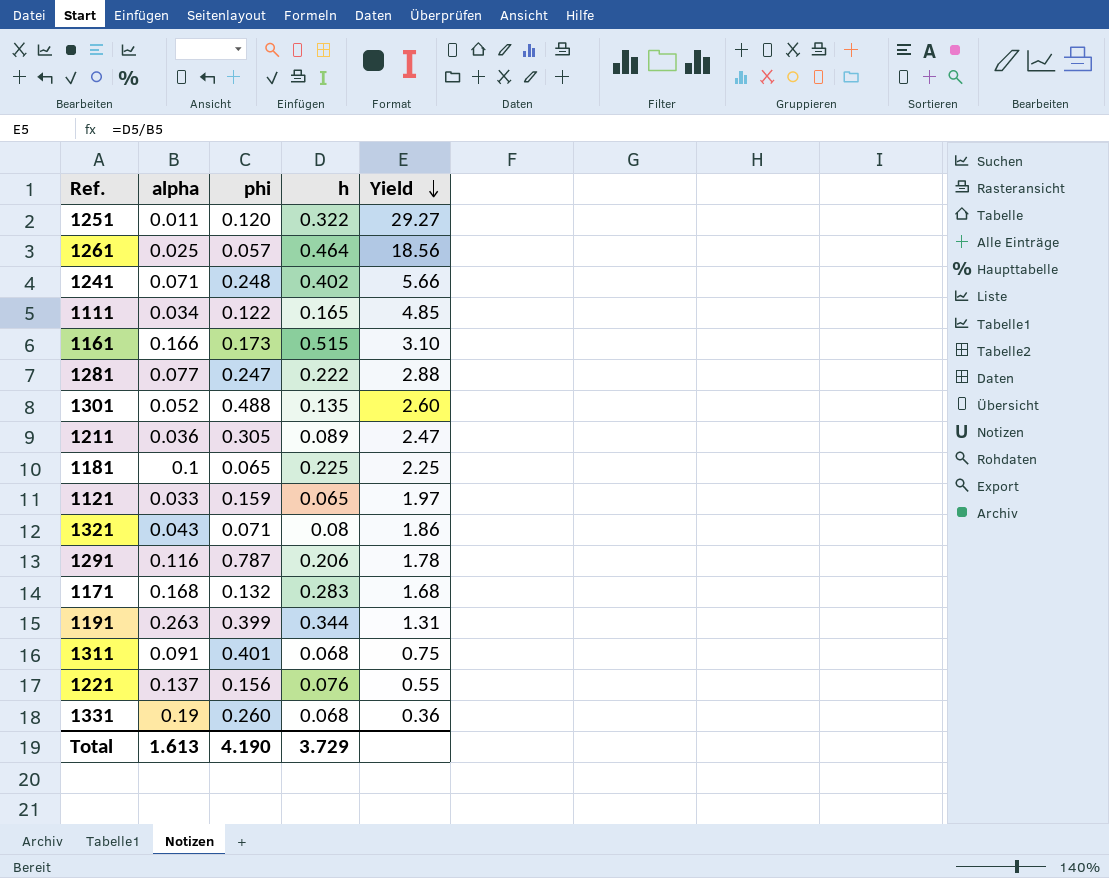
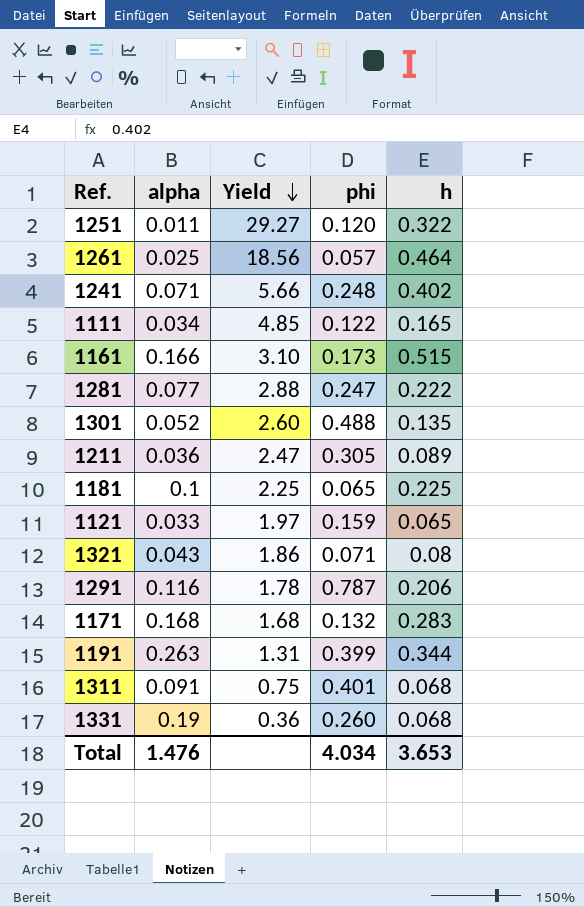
column Yield | position: 5 -> 3
row 1221: 0.137 | 0.156 | 0.076 | 0.55 -> none
Total | alpha: 1.613 -> 1.476
Total | phi: 4.190 -> 4.034
Total | h: 3.729 -> 3.653

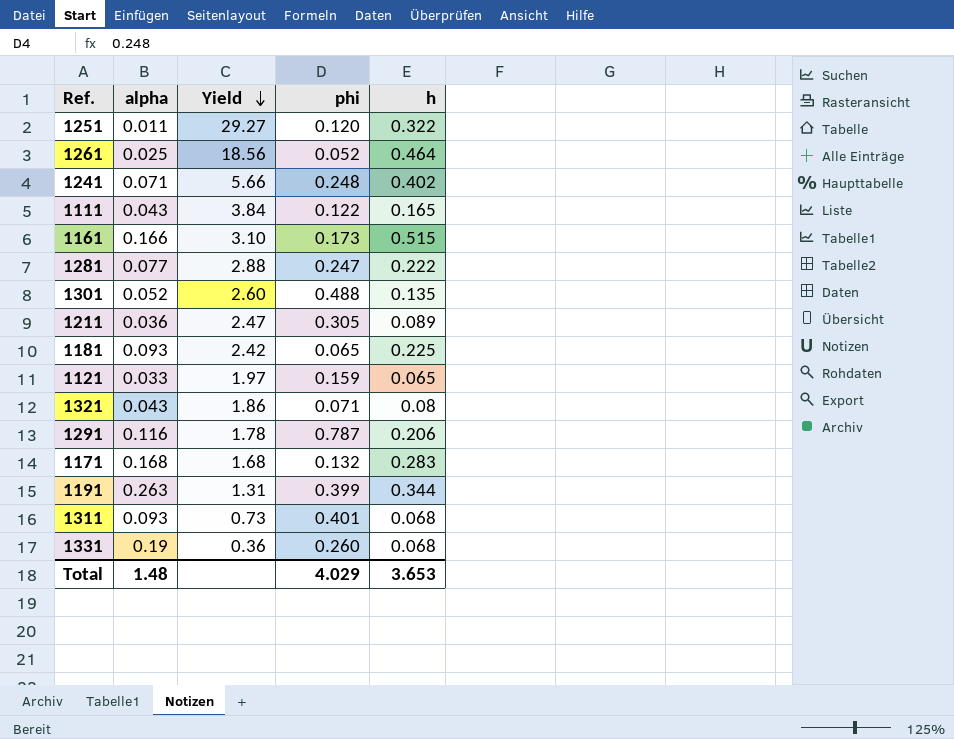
1261 | phi: 0.057 -> 0.052
1111 | alpha: 0.034 -> 0.043
1111 | Yield: 4.85 -> 3.84
1181 | alpha: 0.1 -> 0.093
1181 | Yield: 2.25 -> 2.42
1311 | alpha: 0.091 -> 0.093
1311 | Yield: 0.75 -> 0.73
Total | alpha: 1.476 -> 1.48
Total | phi: 4.034 -> 4.029

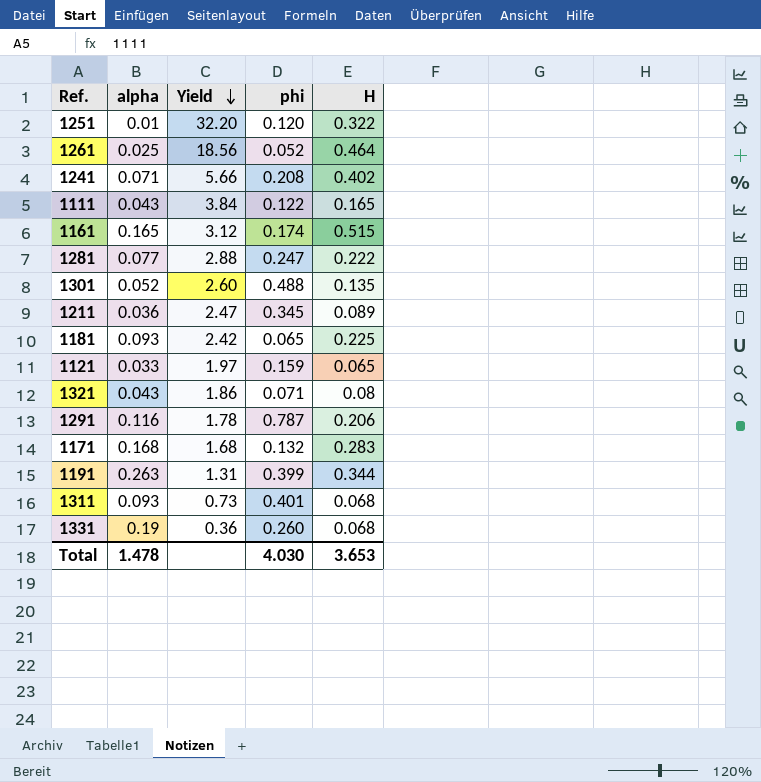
column name: h -> H
1251 | alpha: 0.011 -> 0.01
1251 | Yield: 29.27 -> 32.20
1241 | phi: 0.248 -> 0.208
1161 | alpha: 0.166 -> 0.165
1161 | Yield: 3.10 -> 3.12
1161 | phi: 0.173 -> 0.174
1211 | phi: 0.305 -> 0.345
Total | alpha: 1.48 -> 1.478
Total | phi: 4.029 -> 4.030

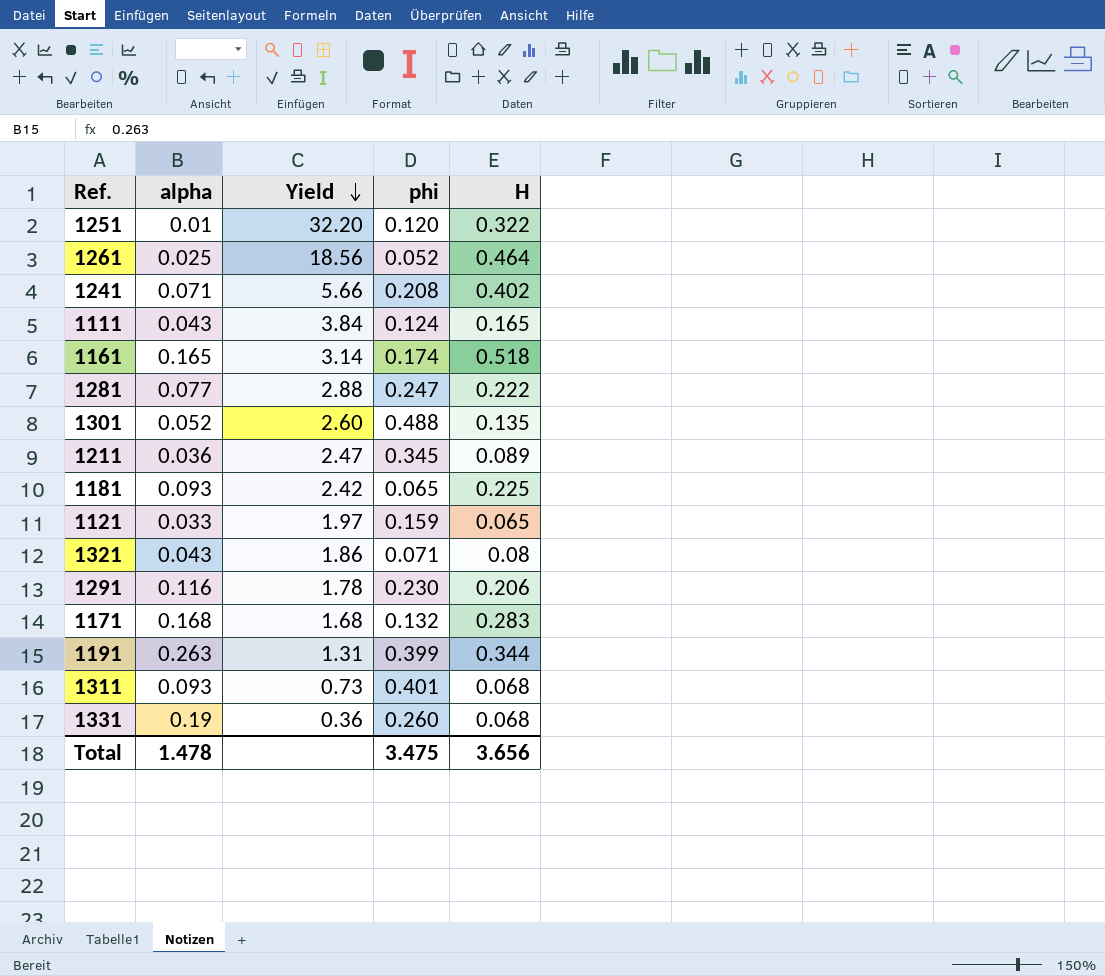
1111 | phi: 0.122 -> 0.124
1161 | Yield: 3.12 -> 3.14
1161 | H: 0.515 -> 0.518
1291 | phi: 0.787 -> 0.230
Total | phi: 4.030 -> 3.475
Total | H: 3.653 -> 3.656

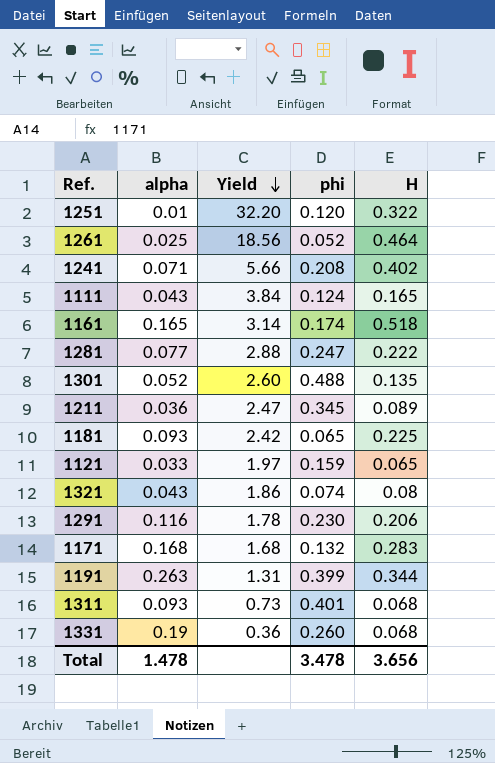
1321 | phi: 0.071 -> 0.074
Total | phi: 3.475 -> 3.478

